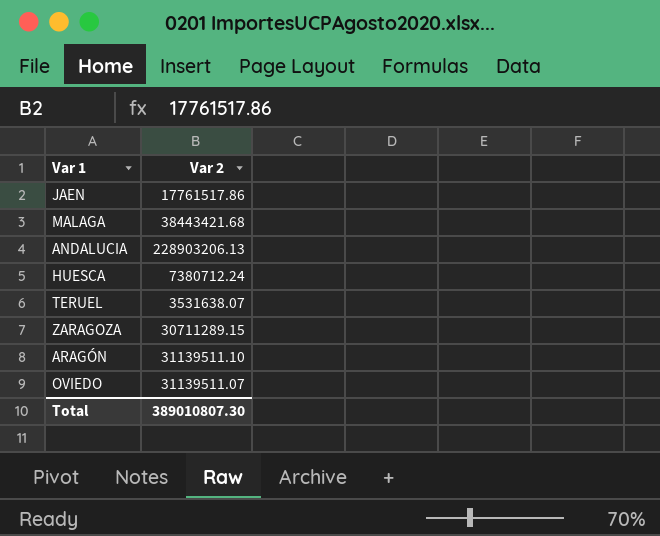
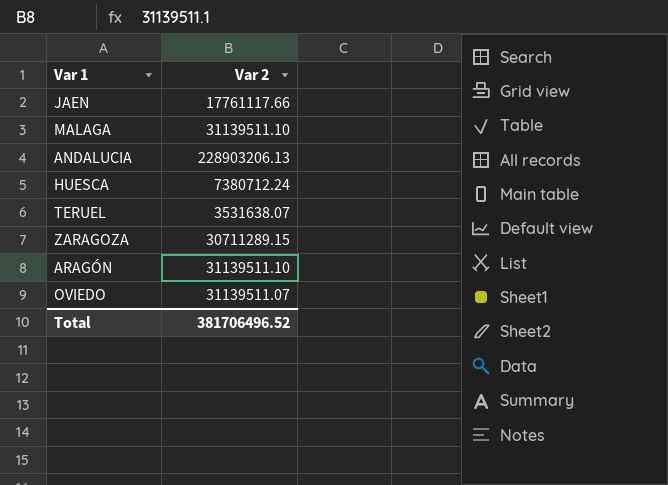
JAEN | Var 2: 17761517.86 -> 17761117.66
MALAGA | Var 2: 38443421.68 -> 31139511.10
Total | Var 2: 389010807.30 -> 381706496.52

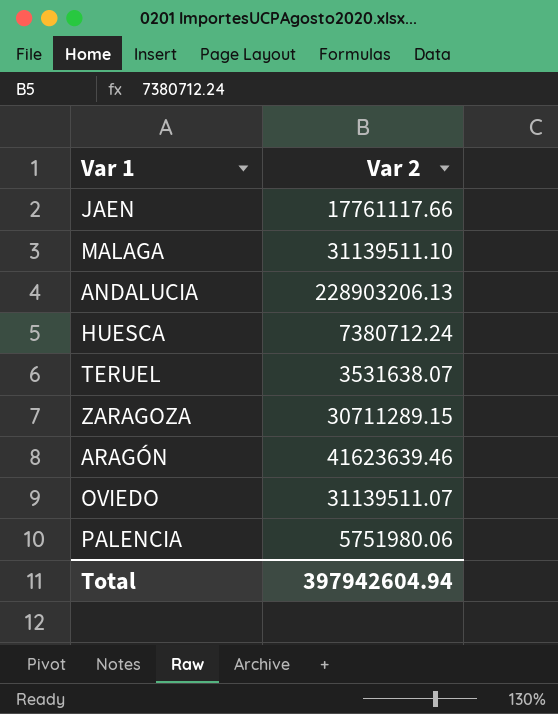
ARAGÓN | Var 2: 31139511.10 -> 41623639.46
row PALENCIA: none -> 5751980.06
Total | Var 2: 381706496.52 -> 397942604.94

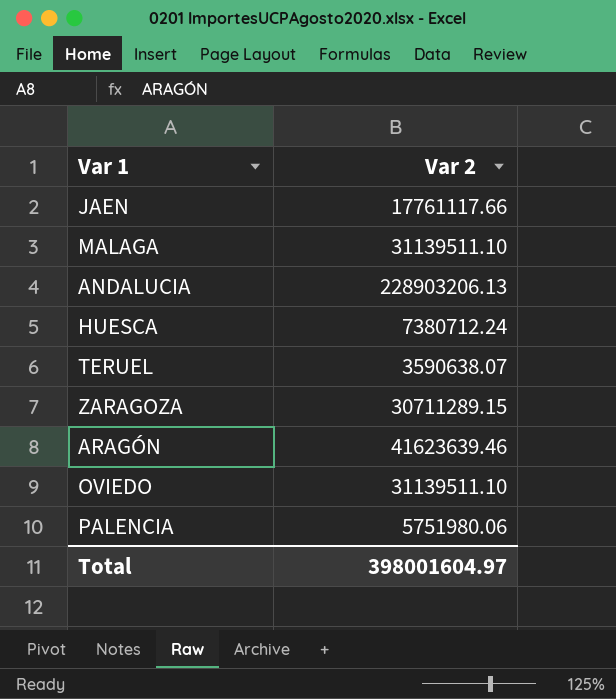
TERUEL | Var 2: 3531638.07 -> 3590638.07
OVIEDO | Var 2: 31139511.07 -> 31139511.10
Total | Var 2: 397942604.94 -> 398001604.97

